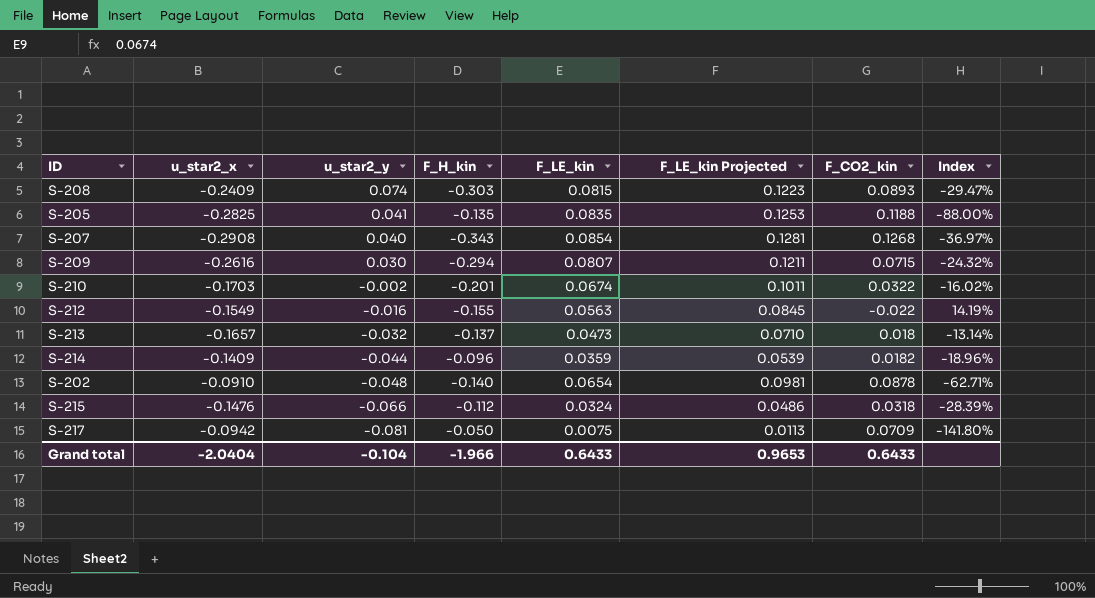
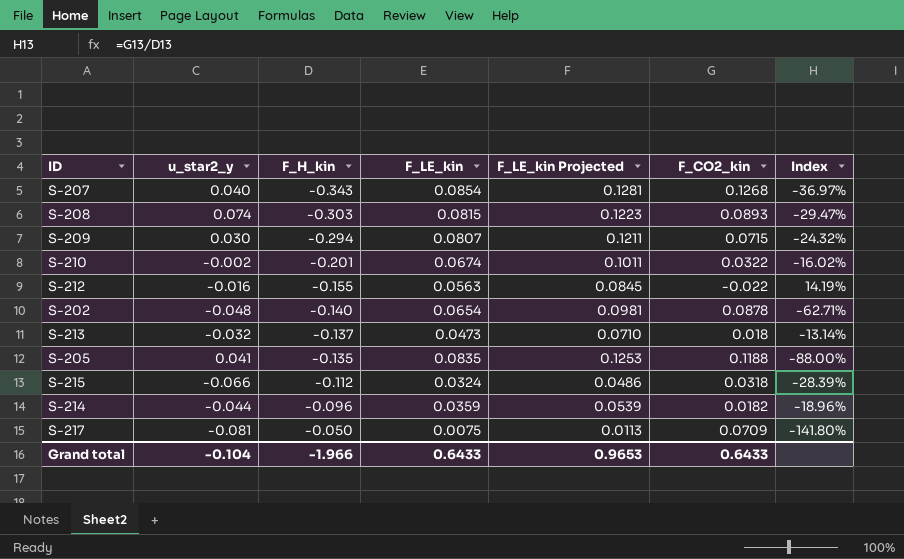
row order: u_star2_y descending -> F_H_kin ascending
column u_star2_x | position: 2 -> none

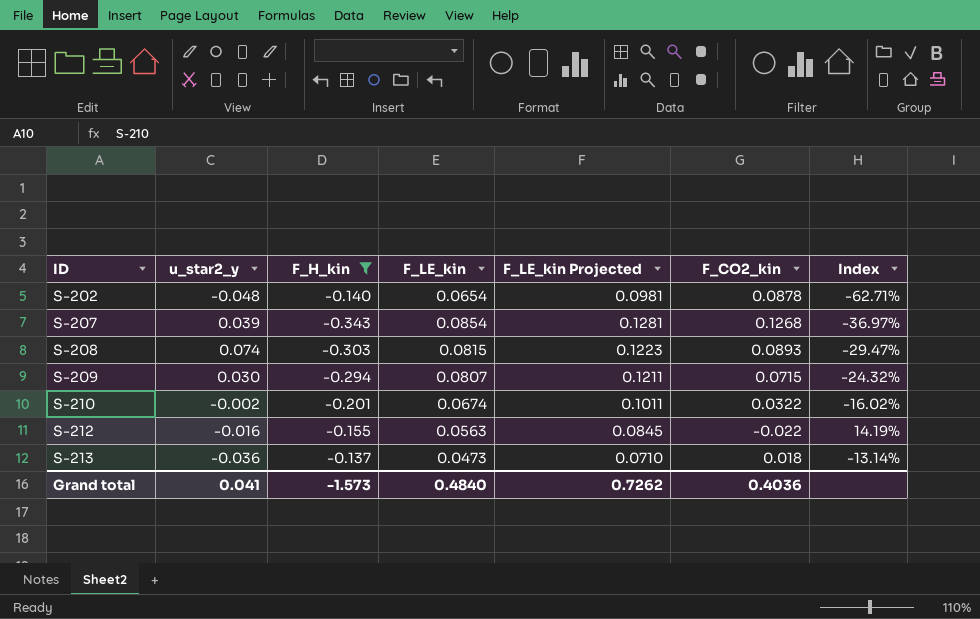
filter: none -> F_H_kin <= -0.137
row order: F_H_kin ascending -> ID ascending
S-207 | u_star2_y: 0.040 -> 0.039
S-213 | u_star2_y: -0.032 -> -0.036
Grand total | u_star2_y: -0.104 -> 0.041
Grand total | F_H_kin: -1.966 -> -1.573
Grand total | F_LE_kin: 0.6433 -> 0.4840
Grand total | F_LE_kin Projected: 0.9653 -> 0.7262
Grand total | F_CO2_kin: 0.6433 -> 0.4036

